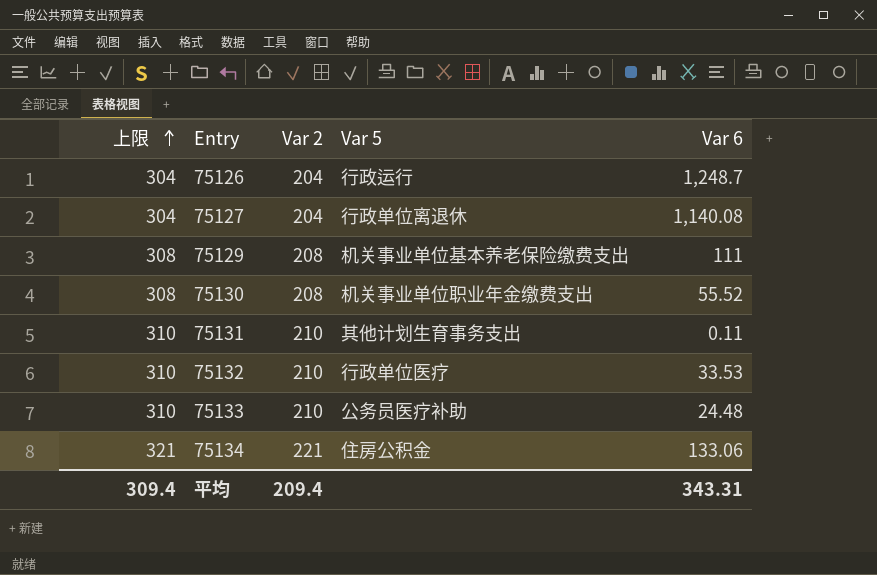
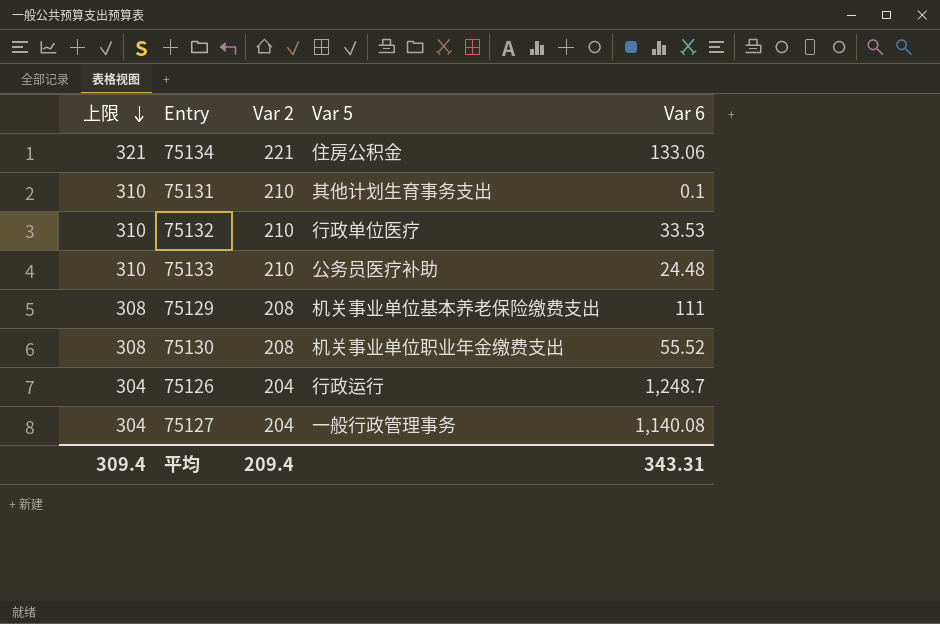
row order: 上限 ascending -> 上限 descending
75131 | Var 6: 0.11 -> 0.1
75127 | Var 5: 行政单位离退休 -> 一般行政管理事务

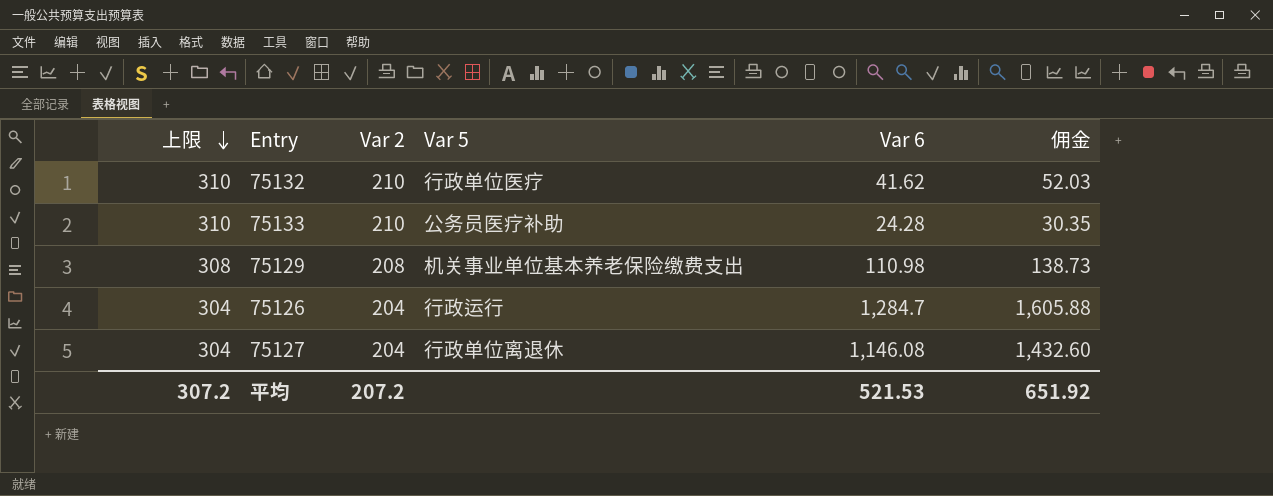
column 佣金 | formula: none -> [Var 6] * 1.25
row 75134: 321 | 221 | 住房公积金 | 133.06 -> none
row 75131: 310 | 210 | 其他计划生育事务支出 | 0.1 -> none
row 75130: 308 | 208 | 机关事业单位职业年金缴费支出 | 55.52 -> none
75132 | Var 6: 33.53 -> 41.62
75133 | Var 6: 24.48 -> 24.28
75129 | Var 6: 111 -> 110.98
75126 | Var 6: 1,248.7 -> 1,284.7
75127 | Var 5: 一般行政管理事务 -> 行政单位离退休
75127 | Var 6: 1,140.08 -> 1,146.08
平均 | 上限: 309.4 -> 307.2
平均 | Var 2: 209.4 -> 207.2
平均 | Var 6: 343.31 -> 521.53

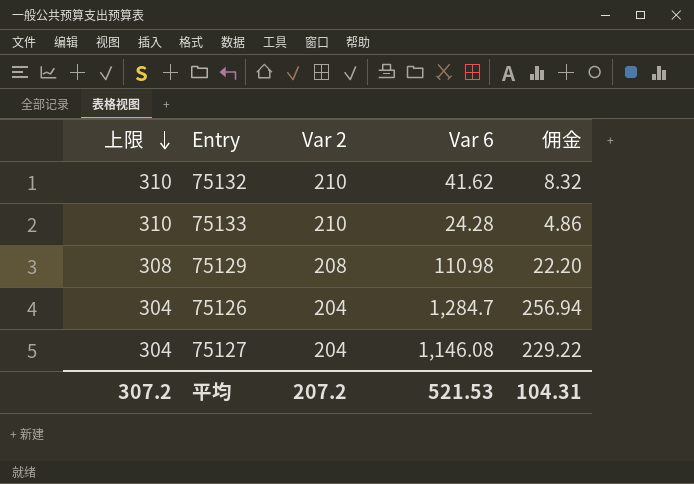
column Var 5 | position: 4 -> none
column 佣金 | formula: [Var 6] * 1.25 -> [Var 6] * 0.2
平均 | 佣金: 651.92 -> 104.31

